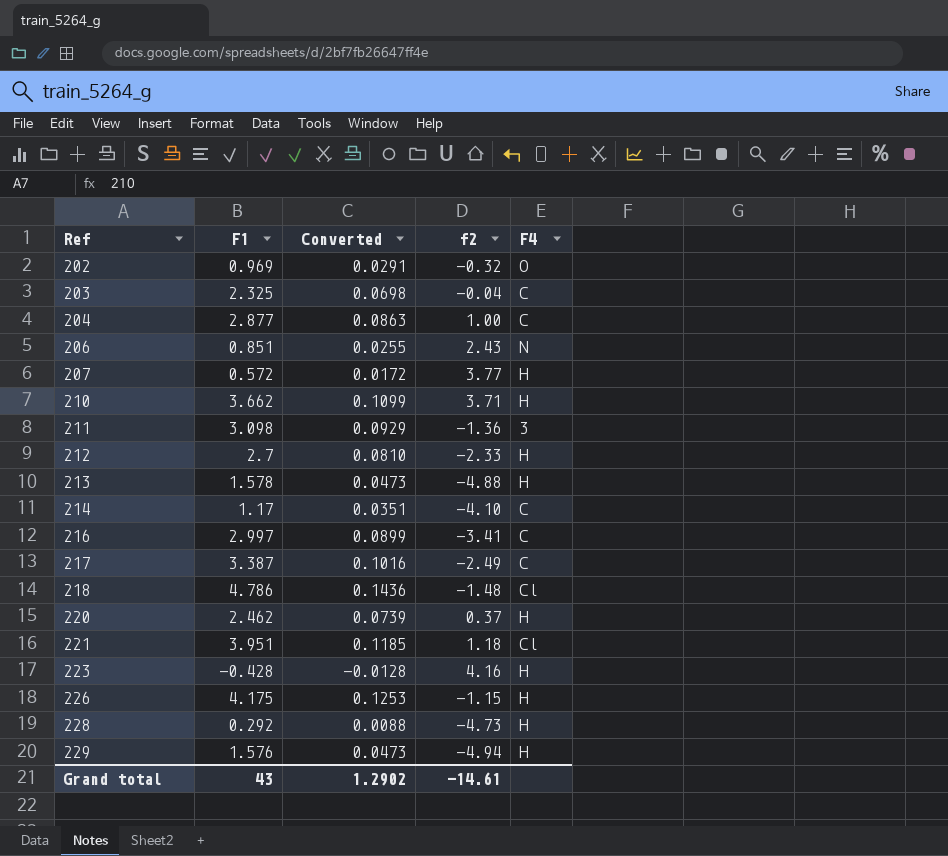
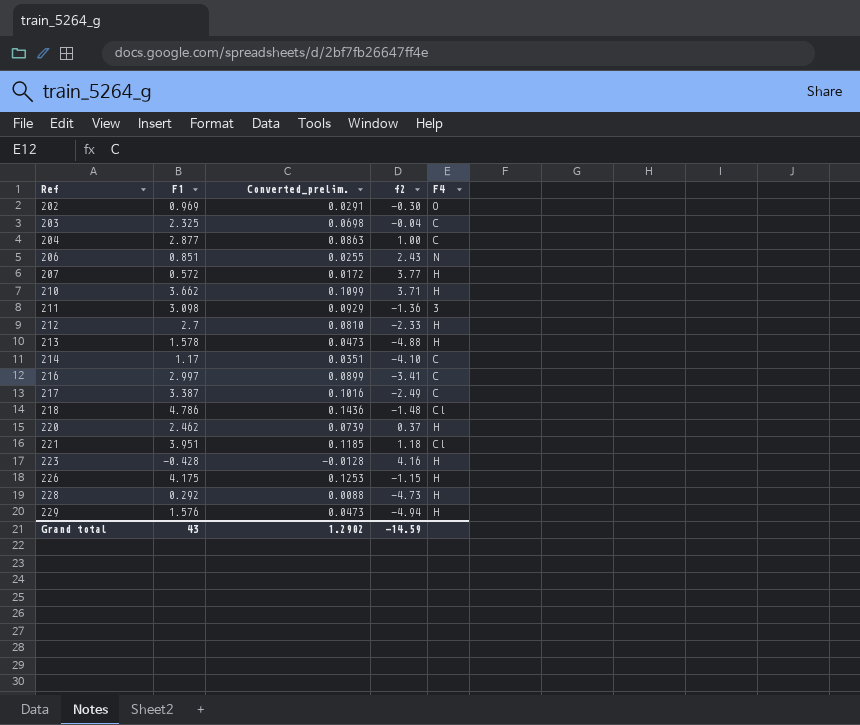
column name: Converted -> Converted_prelim.
202 | f2: -0.32 -> -0.30
Grand total | f2: -14.61 -> -14.59

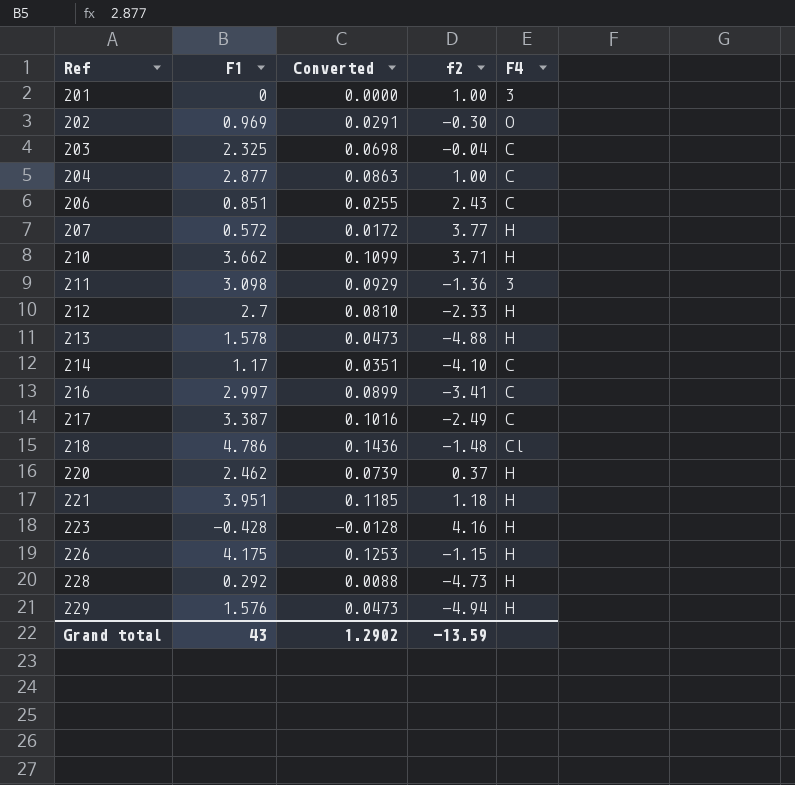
column name: Converted_prelim. -> Converted
row 201: none -> 0 | 0.0000 | 1.00 | 3
206 | F4: N -> C
221 | F4: Cl -> H
Grand total | f2: -14.59 -> -13.59

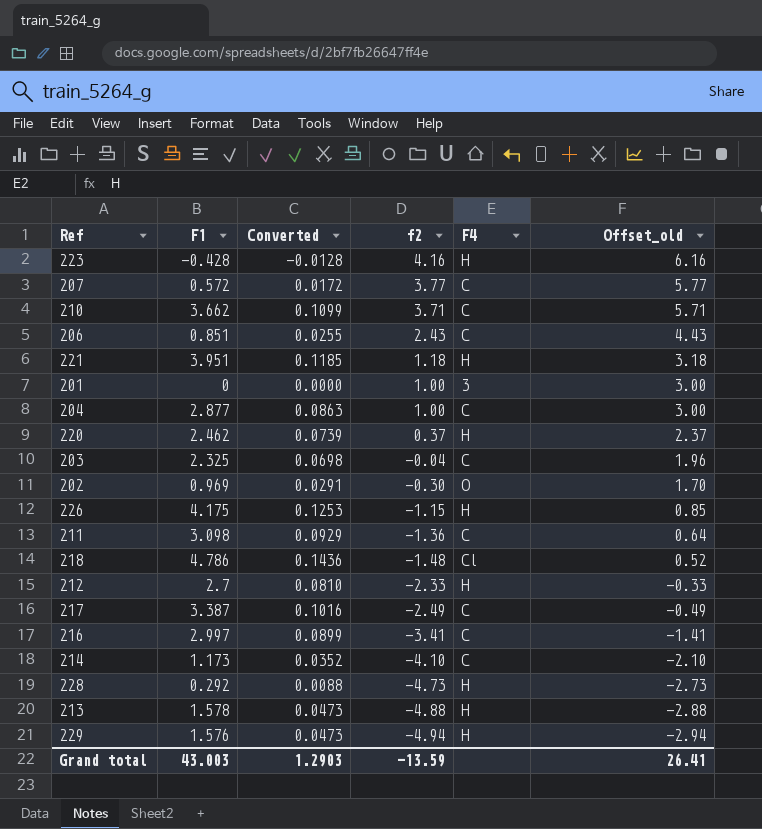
row order: Ref ascending -> f2 descending
column Offset_old | formula: none -> [f2] + 2
207 | F4: H -> C
210 | F4: H -> C
211 | F4: 3 -> C
214 | F1: 1.17 -> 1.173
214 | Converted: 0.0351 -> 0.0352
Grand total | F1: 43 -> 43.003
Grand total | Converted: 1.2902 -> 1.2903

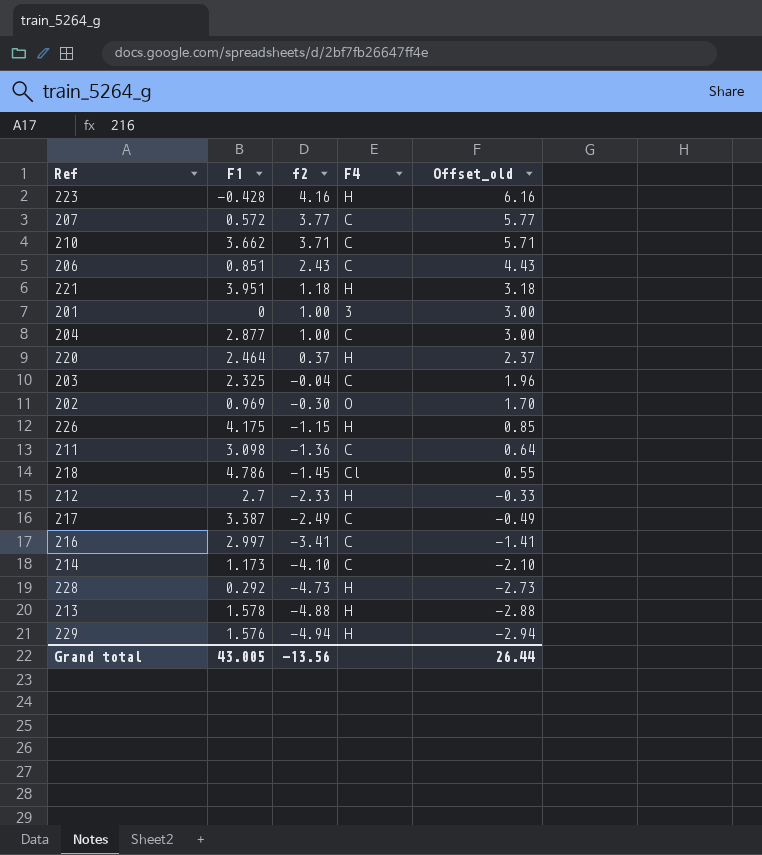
column Converted | formula: [F1] * 0.03 -> none
220 | F1: 2.462 -> 2.464
218 | f2: -1.48 -> -1.45
218 | Offset_old: 0.52 -> 0.55
Grand total | F1: 43.003 -> 43.005
Grand total | f2: -13.59 -> -13.56
Grand total | Offset_old: 26.41 -> 26.44

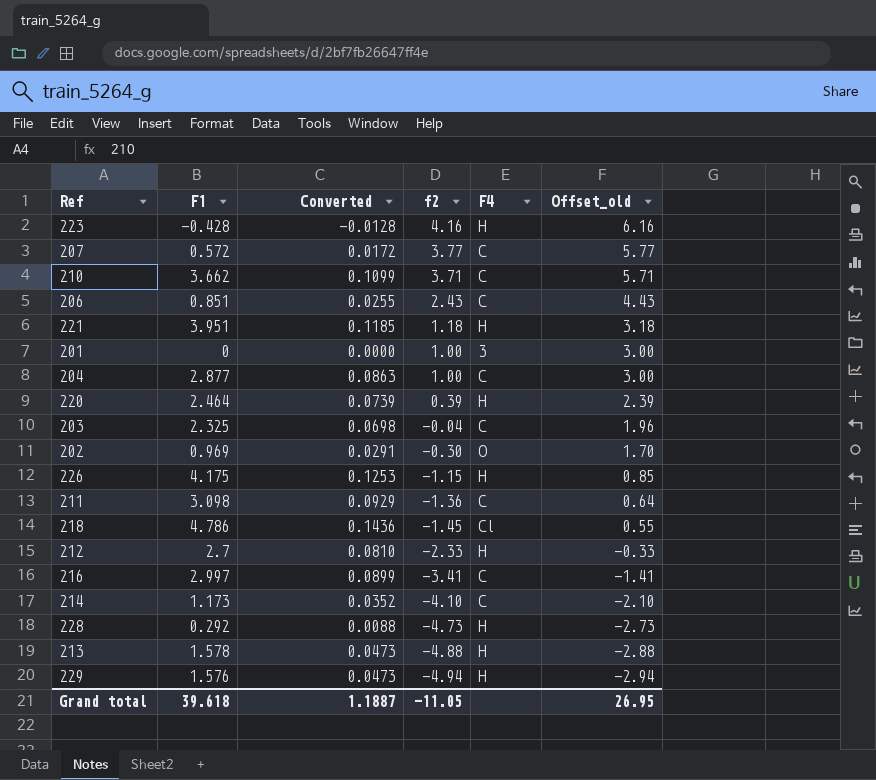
column Converted | formula: none -> [F1] * 0.03
row 217: 3.387 | -2.49 | C | -0.49 -> none
220 | f2: 0.37 -> 0.39
220 | Offset_old: 2.37 -> 2.39
Grand total | F1: 43.005 -> 39.618
Grand total | f2: -13.56 -> -11.05
Grand total | Offset_old: 26.44 -> 26.95

